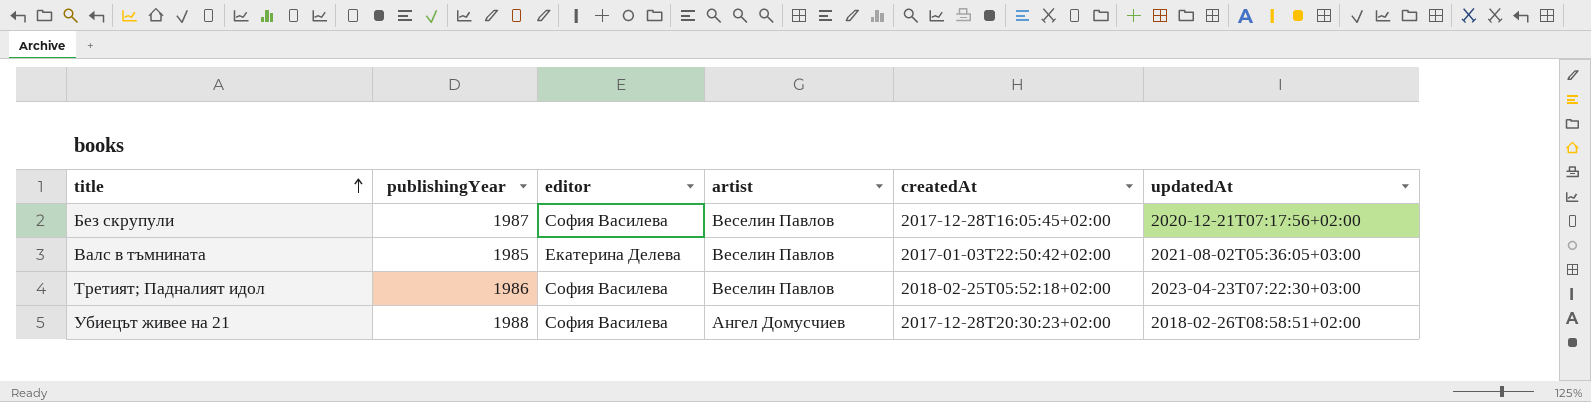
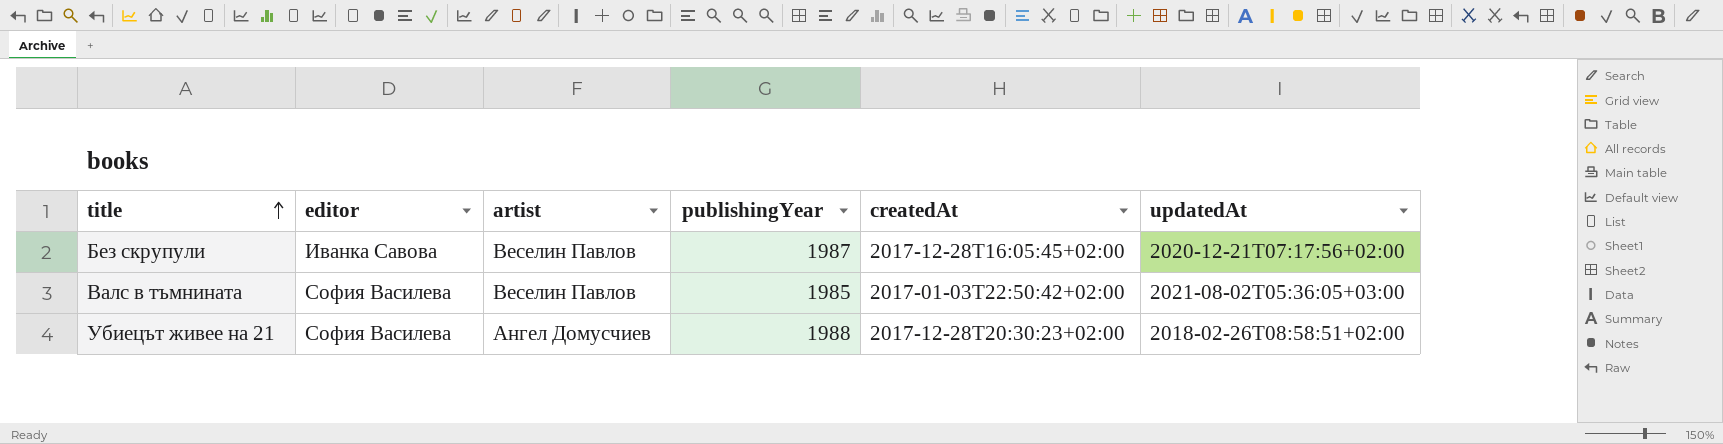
column publishingYear | position: 2 -> 4
row Третият; Падналият идол: 1986 | София Василева | Веселин Павлов | 2018-02-25T05:52:18+02:00 | 2023-04-23T07:22:30+03:00 -> none
Без скрупули | editor: София Василева -> Иванка Савова
Валс в тъмнината | editor: Екатерина Делева -> София Василева

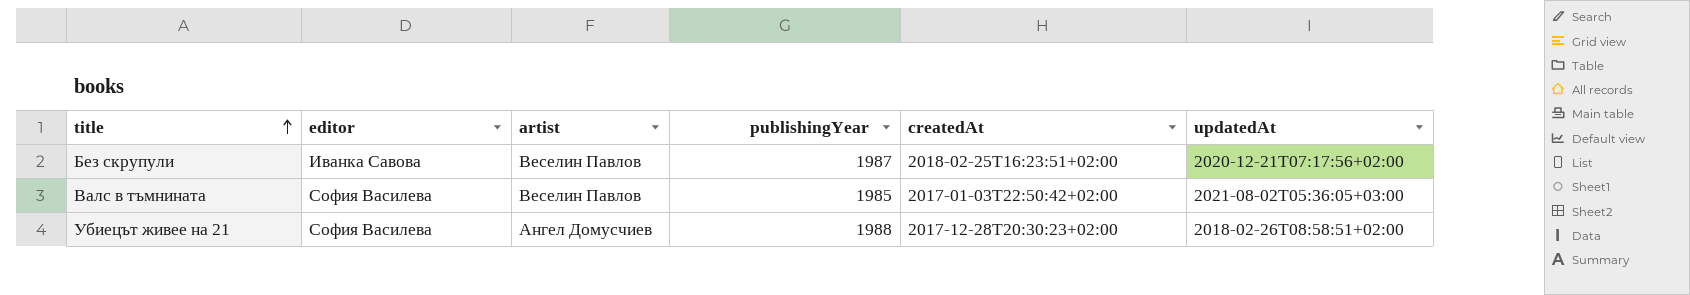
Без скрупули | createdAt: 2017-12-28T16:05:45+02:00 -> 2018-02-25T16:23:51+02:00

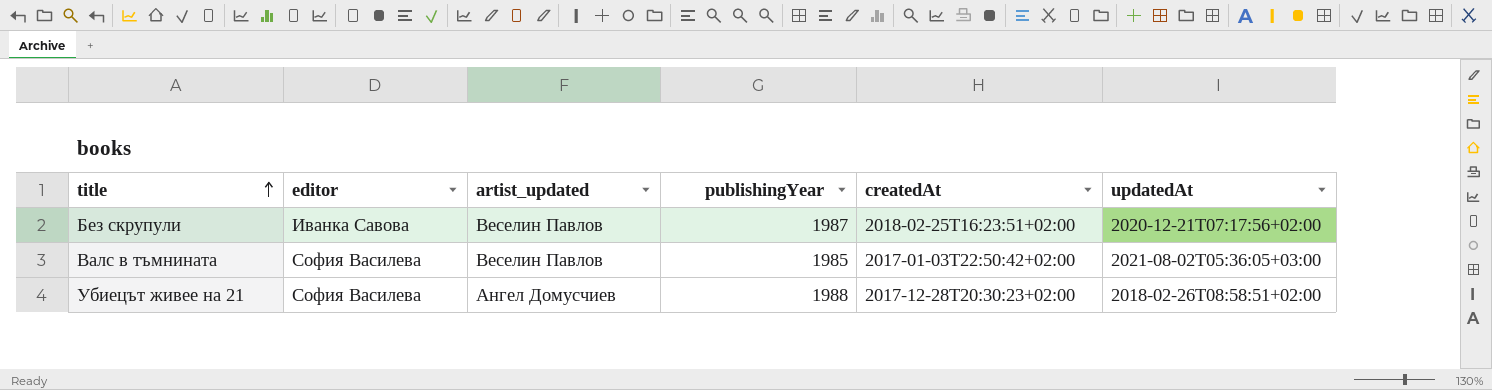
column name: artist -> artist_updated

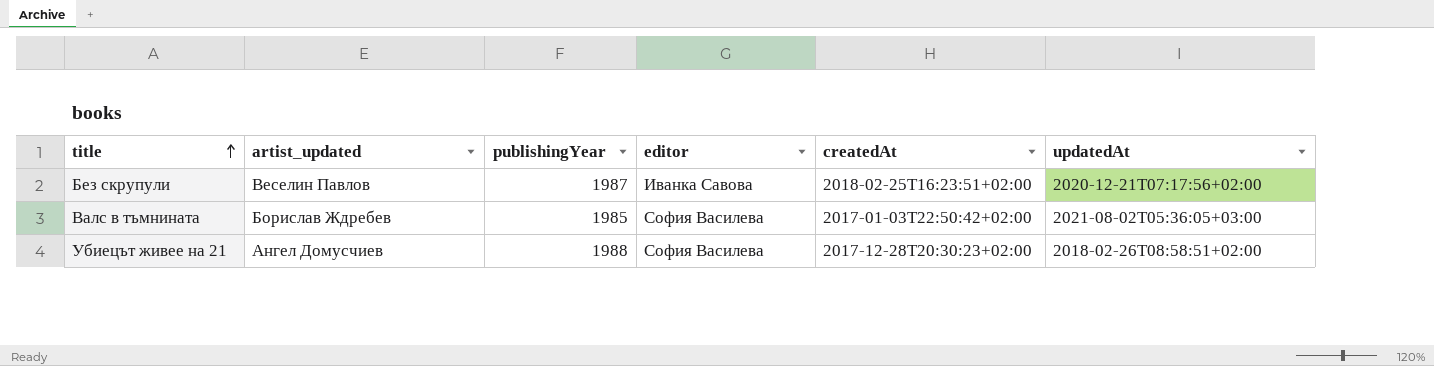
column editor | position: 2 -> 4
Валс в тъмнината | artist_updated: Веселин Павлов -> Борислав Ждребев

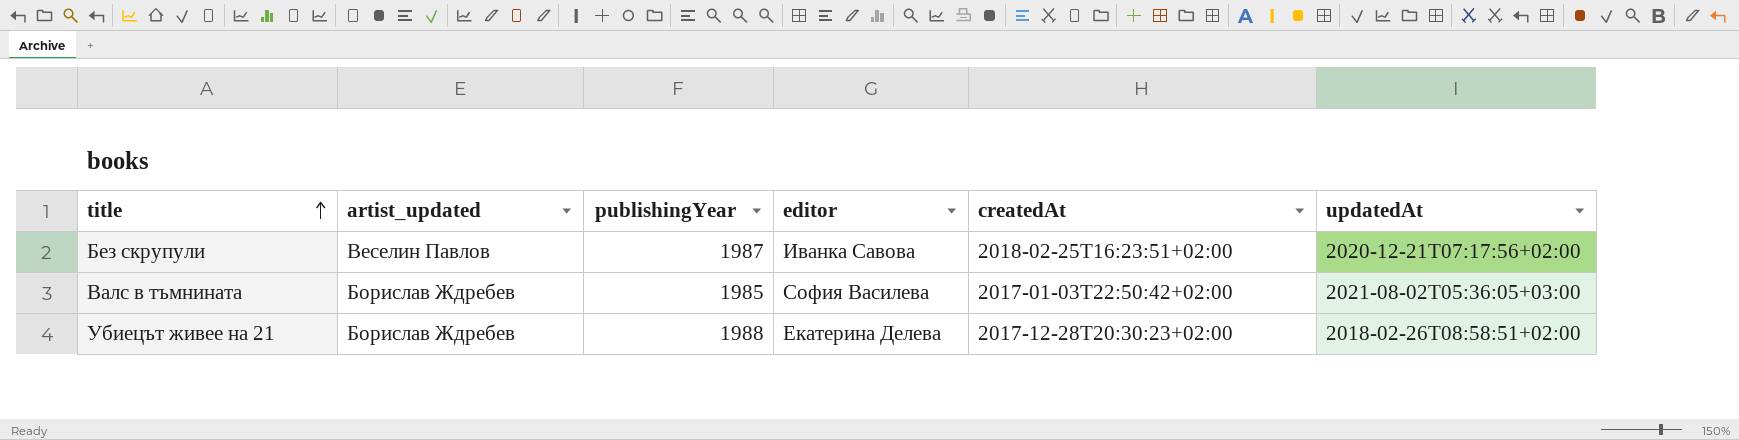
Убиецът живее на 21 | artist_updated: Ангел Домусчиев -> Борислав Ждребев
Убиецът живее на 21 | editor: София Василева -> Екатерина Делева

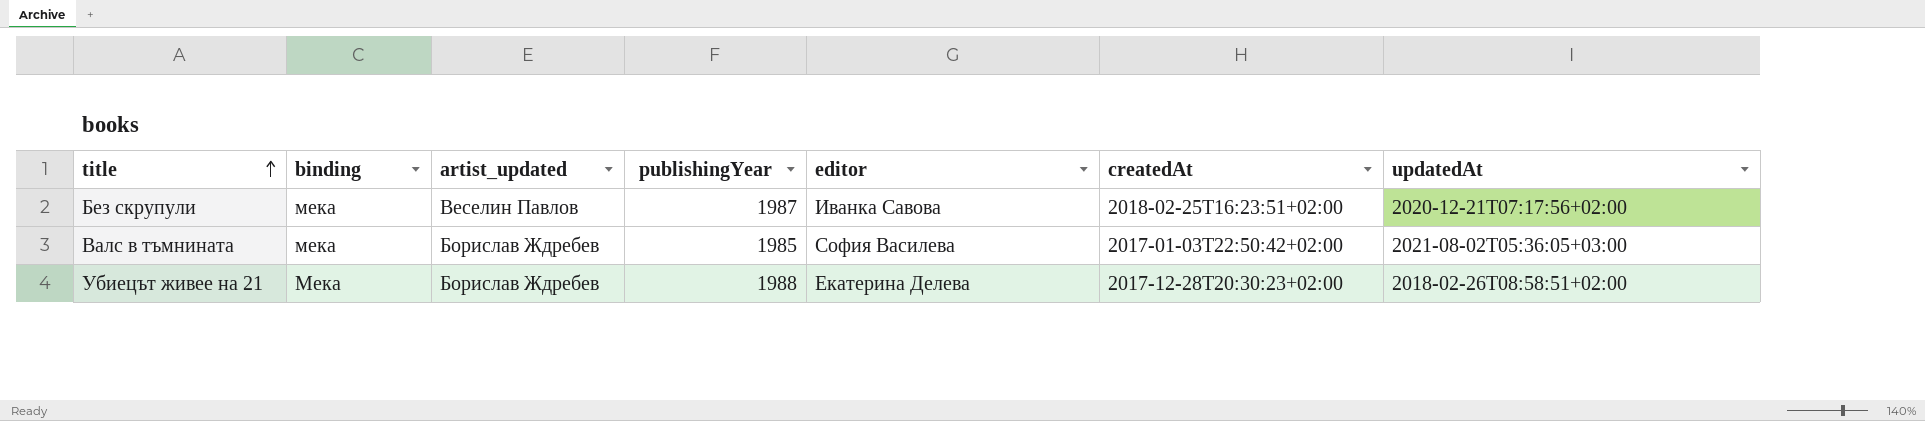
column binding | position: none -> 2

